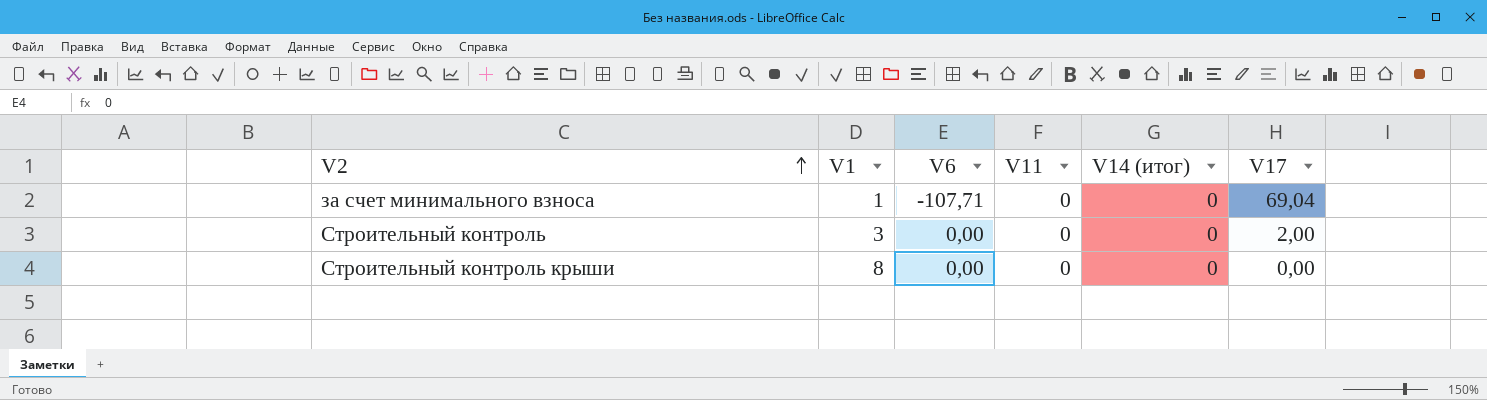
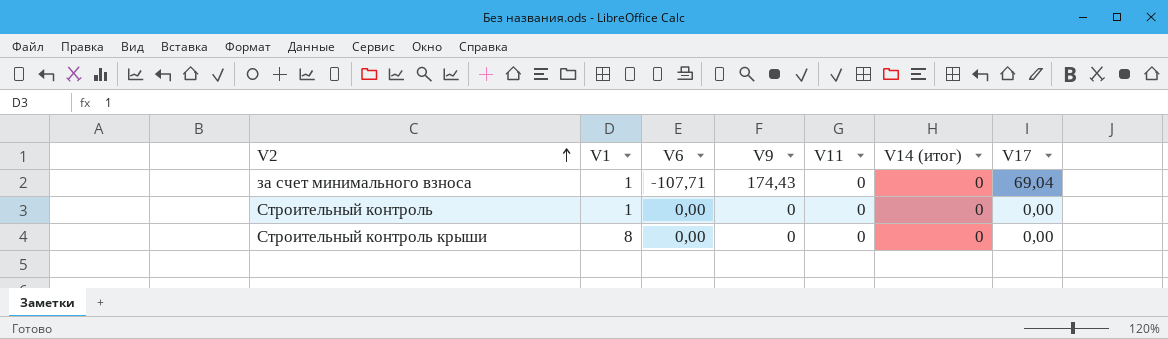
column V9 | position: none -> 4
Строительный контроль | V1: 3 -> 1
Строительный контроль | V17: 2,00 -> 0,00

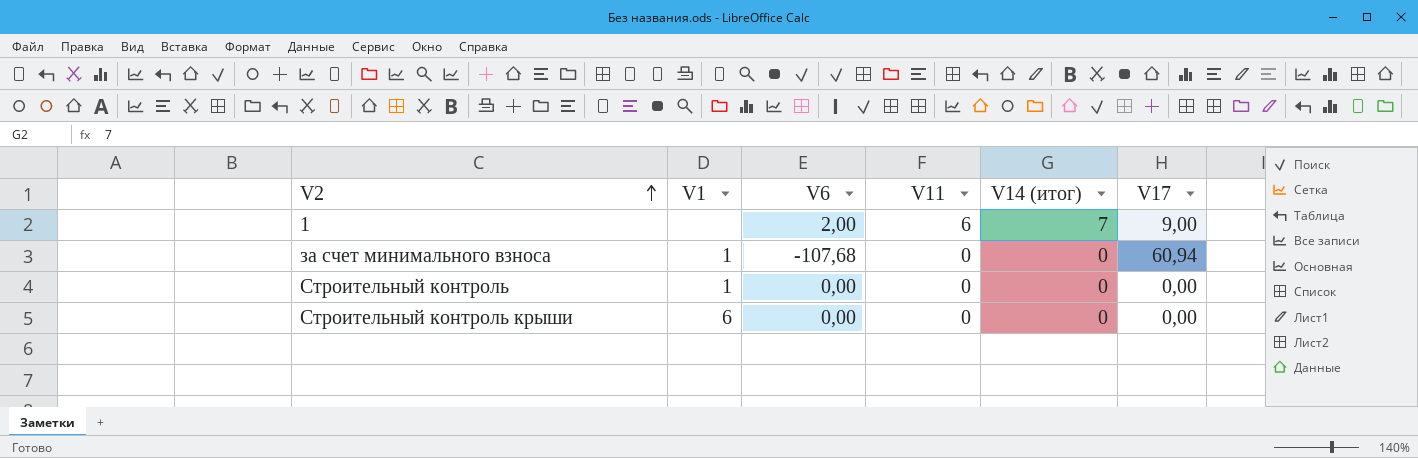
column V9 | position: 4 -> none
row 1: none -> none | 2,00 | 6 | 7 | 9,00
за счет минимального взноса | V6: -107,71 -> -107,68
за счет минимального взноса | V17: 69,04 -> 60,94
Строительный контроль крыши | V1: 8 -> 6

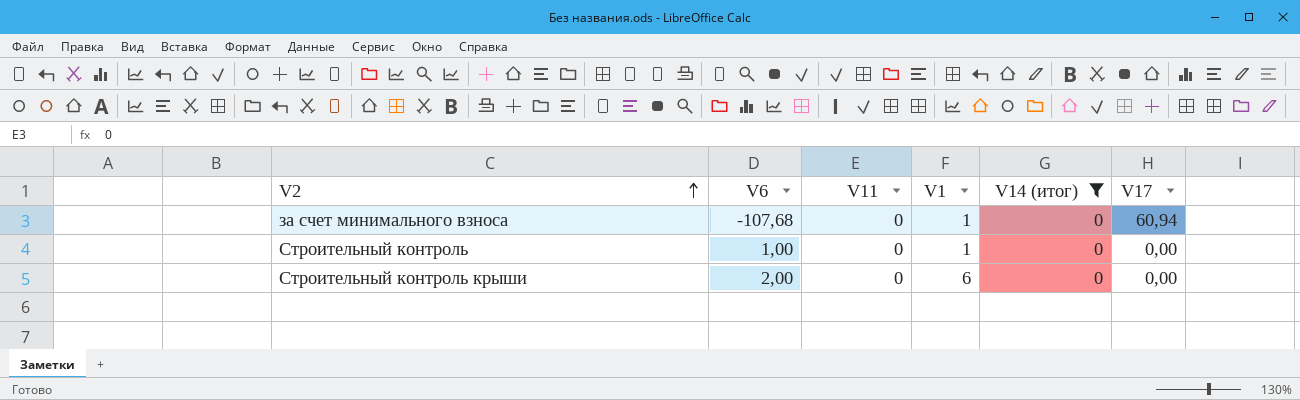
filter: none -> V14 (итог) = 0
column V1 | position: 2 -> 4
Строительный контроль | V6: 0,00 -> 1,00
Строительный контроль крыши | V6: 0,00 -> 2,00

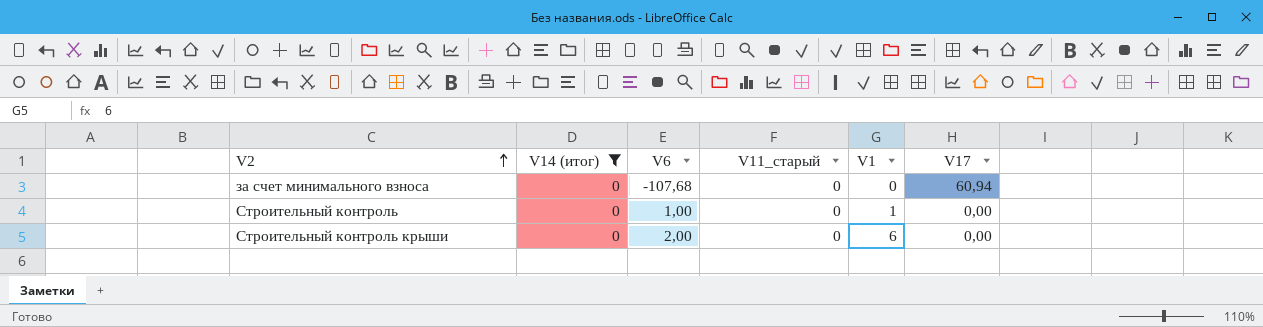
column V14 (итог) | position: 5 -> 2
column name: V11 -> V11_старый
за счет минимального взноса | V1: 1 -> 0

